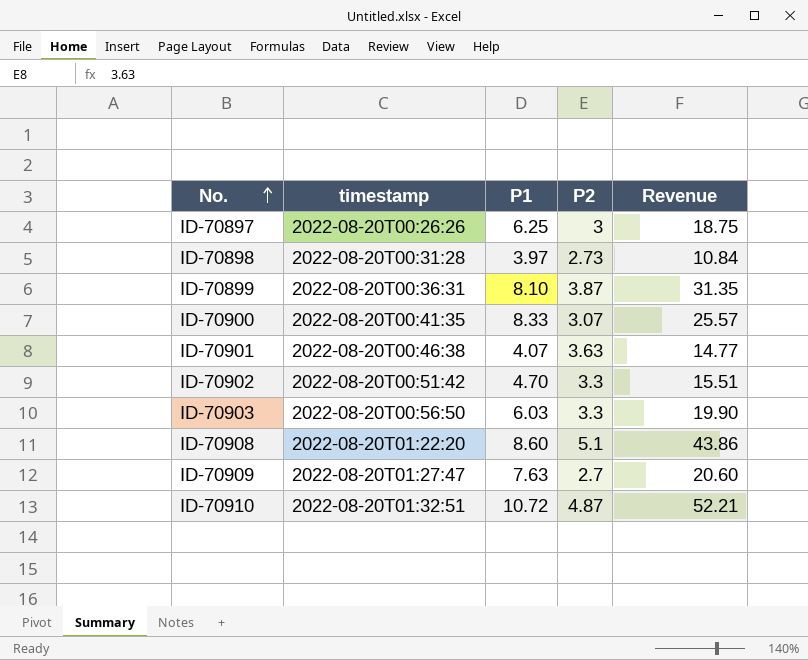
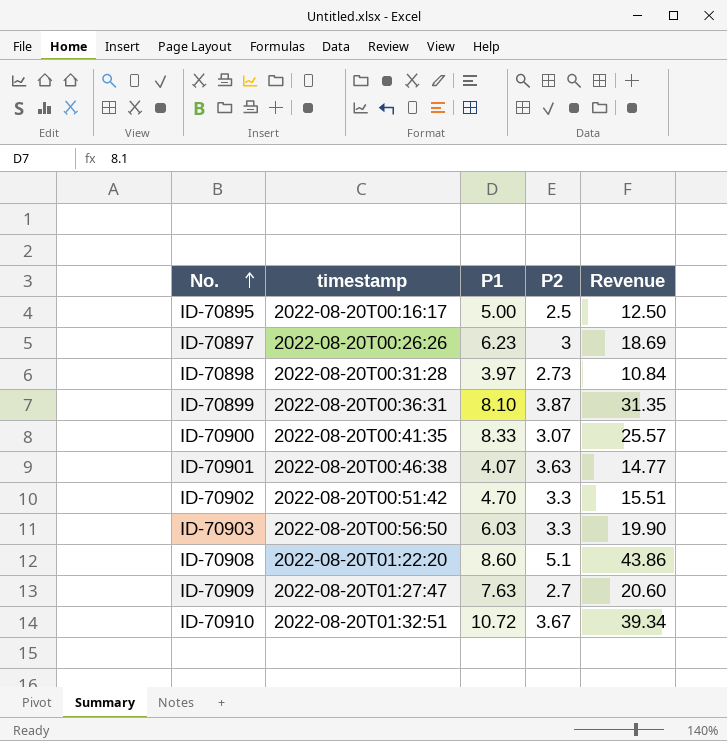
row ID-70895: none -> 2022-08-20T00:16:17 | 5.00 | 2.5 | 12.50
ID-70897 | P1: 6.25 -> 6.23
ID-70897 | Revenue: 18.75 -> 18.69
ID-70910 | P2: 4.87 -> 3.67
ID-70910 | Revenue: 52.21 -> 39.34

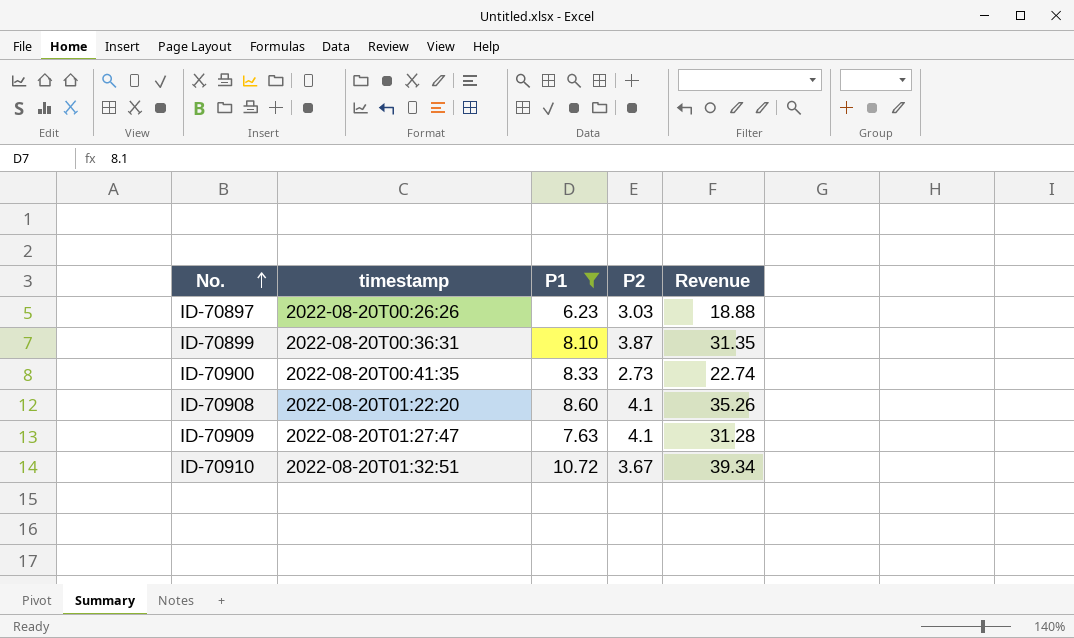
filter: none -> P1 >= 6.23
ID-70897 | P2: 3 -> 3.03
ID-70897 | Revenue: 18.69 -> 18.88
ID-70900 | P2: 3.07 -> 2.73
ID-70900 | Revenue: 25.57 -> 22.74
ID-70908 | P2: 5.1 -> 4.1
ID-70908 | Revenue: 43.86 -> 35.26
ID-70909 | P2: 2.7 -> 4.1
ID-70909 | Revenue: 20.60 -> 31.28

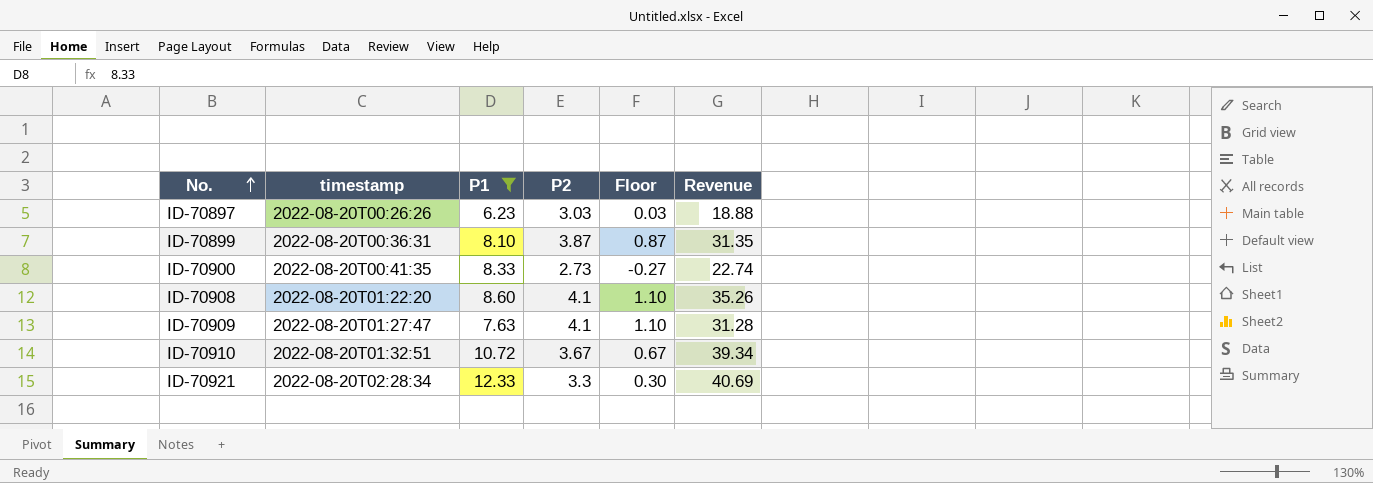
column Floor | formula: none -> [P2] - 3
row ID-70921: none -> 2022-08-20T02:28:34 | 12.33 | 3.3 | 0.30 | 40.69

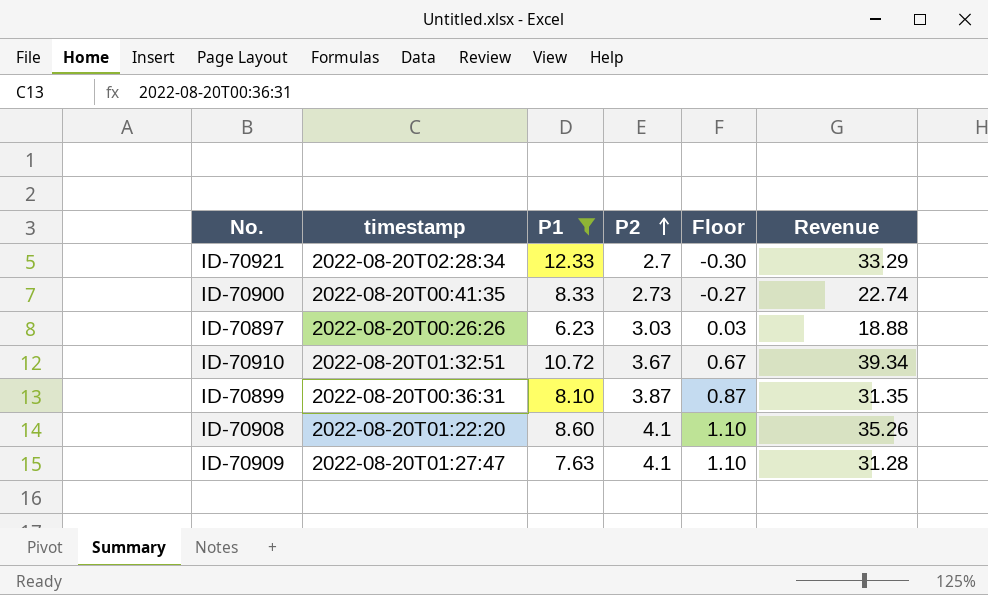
row order: No. ascending -> P2 ascending
ID-70921 | P2: 3.3 -> 2.7
ID-70921 | Floor: 0.30 -> -0.30
ID-70921 | Revenue: 40.69 -> 33.29

